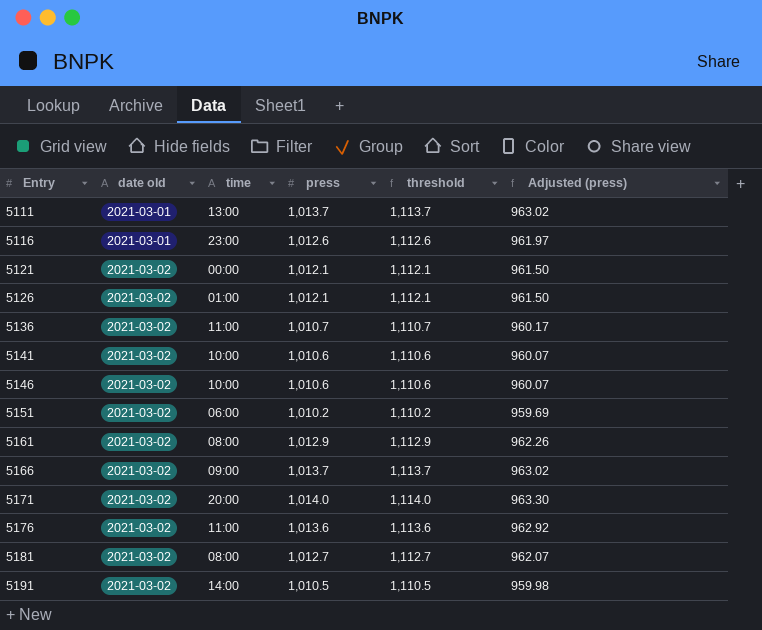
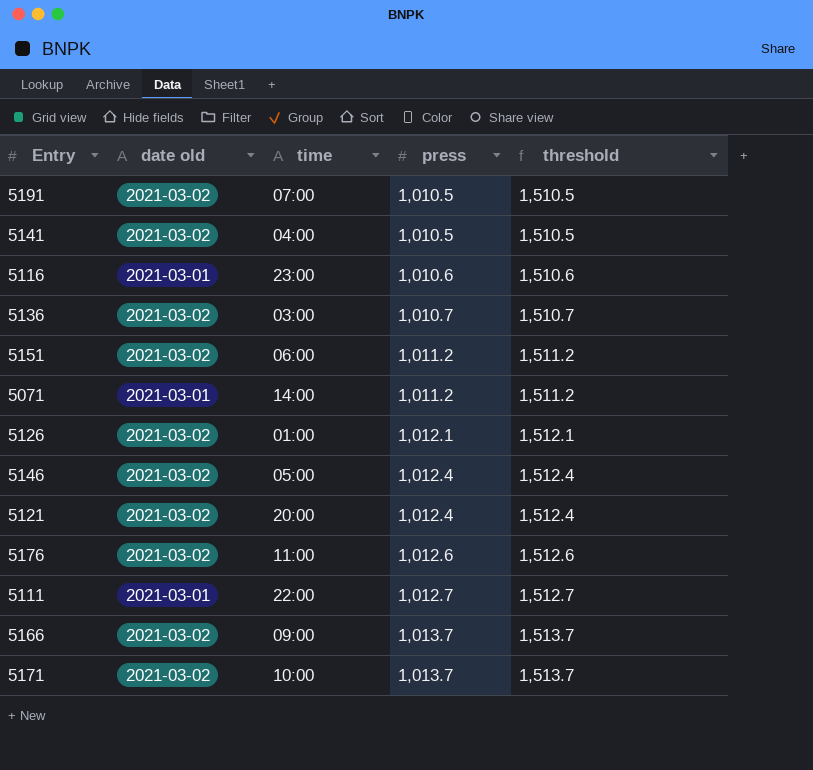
row order: Entry ascending -> press ascending
column Adjusted (press) | formula: [press] * 0.95 -> none
column threshold | formula: [press] + 100 -> [press] + 500
row 5161: 2021-03-02 | 08:00 | 1,012.9 | 1,112.9 | 962.26 -> none
row 5181: 2021-03-02 | 08:00 | 1,012.7 | 1,112.7 | 962.07 -> none
5191 | time: 14:00 -> 07:00
5141 | time: 10:00 -> 04:00
5141 | press: 1,010.6 -> 1,010.5
5116 | press: 1,012.6 -> 1,010.6
5136 | time: 11:00 -> 03:00
5151 | press: 1,010.2 -> 1,011.2
row 5071: none -> 2021-03-01 | 14:00 | 1,011.2 | 1,511.2
5146 | time: 10:00 -> 05:00
5146 | press: 1,010.6 -> 1,012.4
5121 | time: 00:00 -> 20:00
5121 | press: 1,012.1 -> 1,012.4
5176 | press: 1,013.6 -> 1,012.6
5111 | time: 13:00 -> 22:00
5111 | press: 1,013.7 -> 1,012.7
5171 | time: 20:00 -> 10:00
5171 | press: 1,014.0 -> 1,013.7

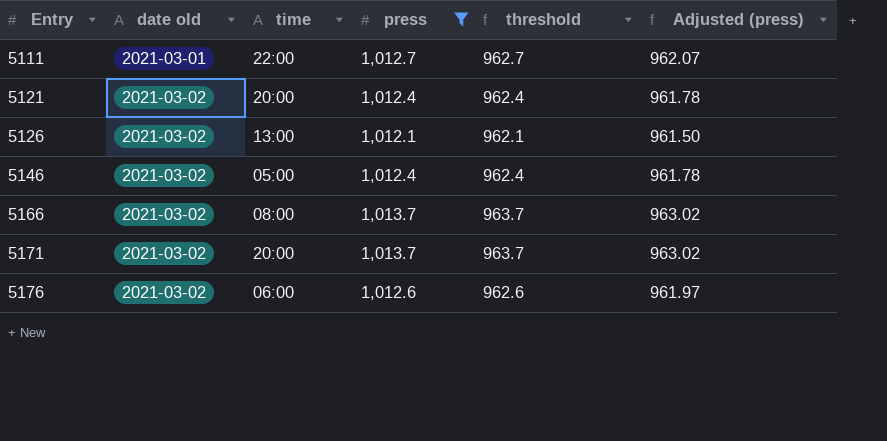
filter: none -> press >= 1,012.1
row order: press ascending -> Entry ascending
column threshold | formula: [press] + 500 -> [press] - 50
column Adjusted (press) | formula: none -> [press] * 0.95
5126 | time: 01:00 -> 13:00
5166 | time: 09:00 -> 08:00
5171 | time: 10:00 -> 20:00
5176 | time: 11:00 -> 06:00

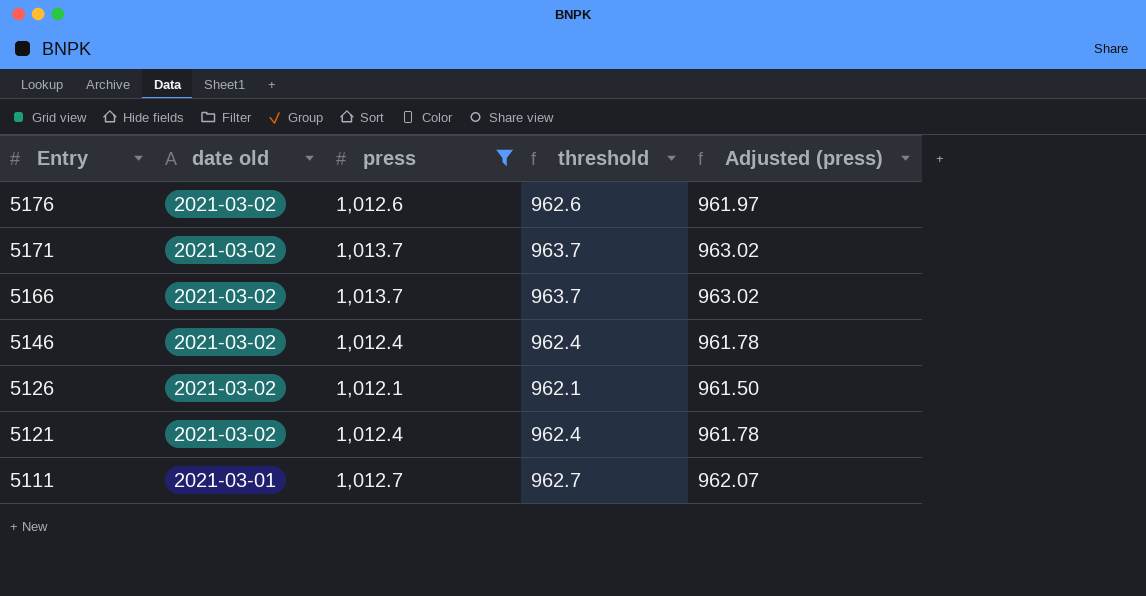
row order: Entry ascending -> Entry descending
column time | position: 3 -> none

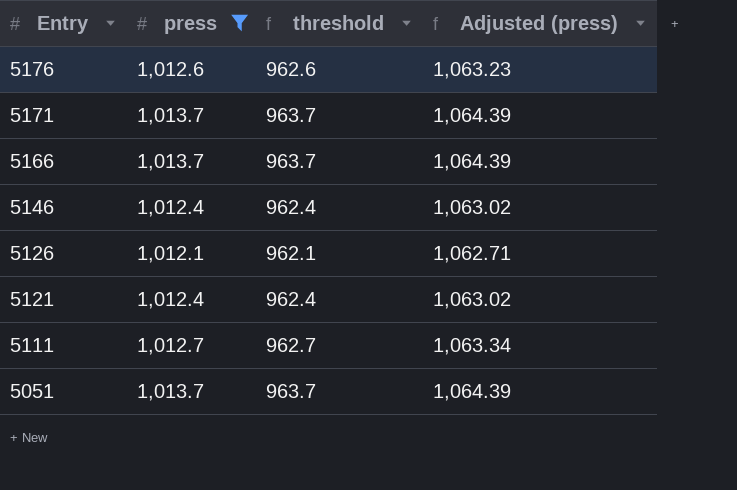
column date old | position: 2 -> none
column Adjusted (press) | formula: [press] * 0.95 -> [press] * 1.05
row 5051: none -> 1,013.7 | 963.7 | 1,064.39

